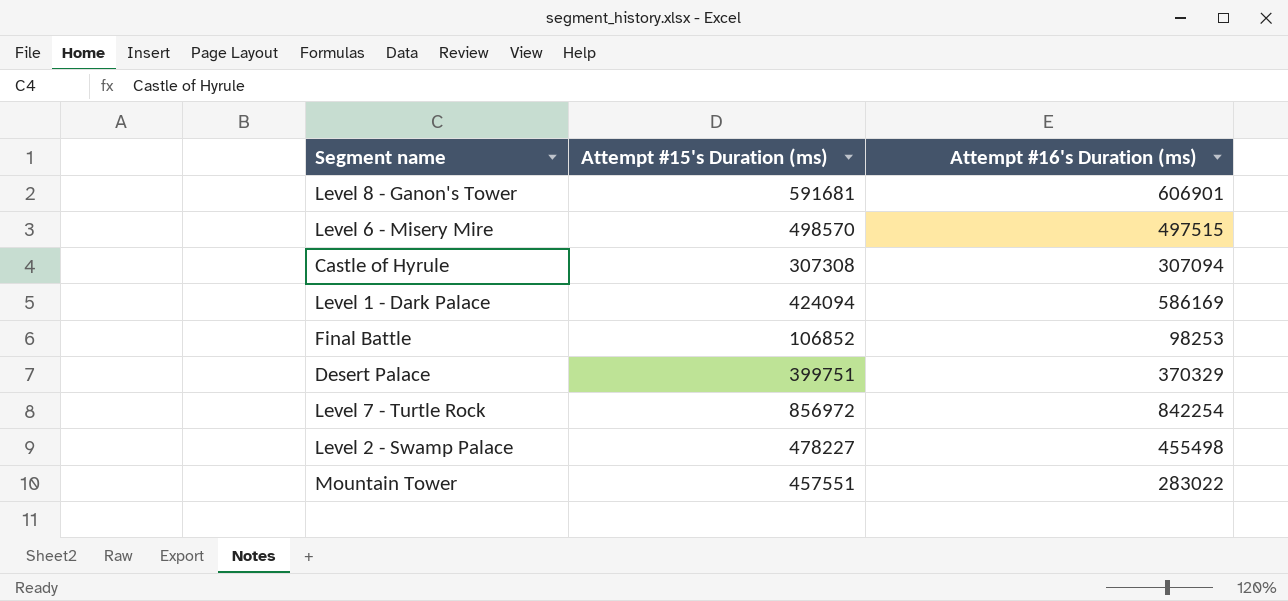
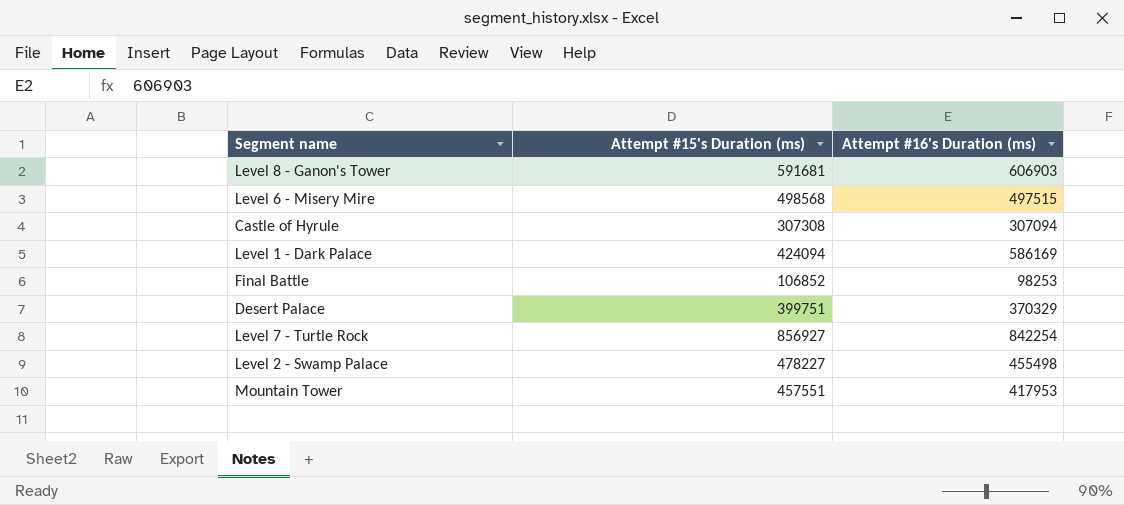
Level 8 - Ganon's Tower | Attempt #16's Duration (ms): 606901 -> 606903
Level 6 - Misery Mire | Attempt #15's Duration (ms): 498570 -> 498568
Level 7 - Turtle Rock | Attempt #15's Duration (ms): 856972 -> 856927
Mountain Tower | Attempt #16's Duration (ms): 283022 -> 417953

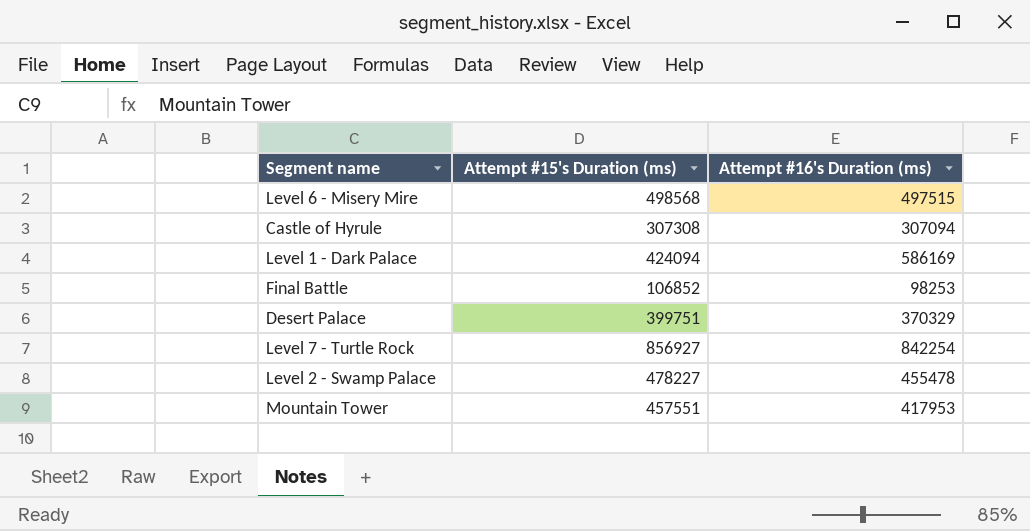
row Level 8 - Ganon's Tower: 591681 | 606903 -> none
Level 2 - Swamp Palace | Attempt #16's Duration (ms): 455498 -> 455478

